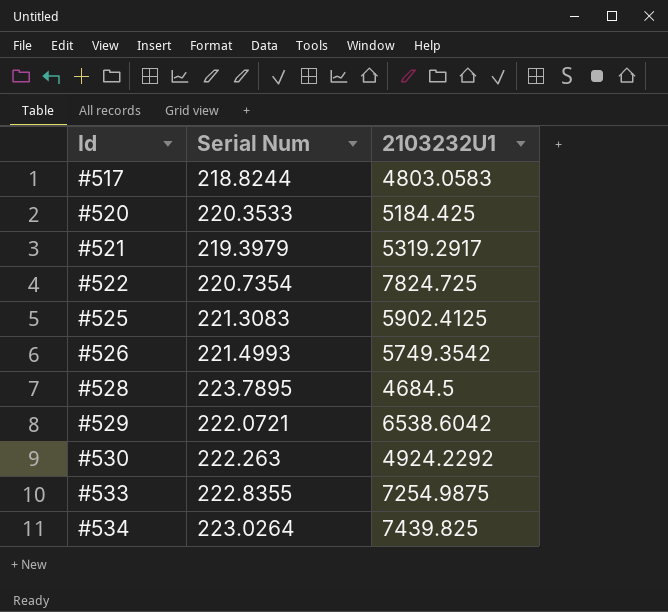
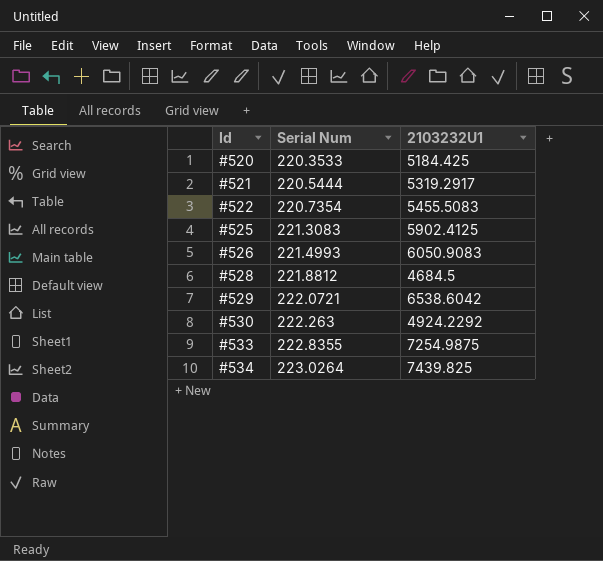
row #517: 218.8244 | 4803.0583 -> none
#521 | Serial Num: 219.3979 -> 220.5444
#522 | 2103232U1: 7824.725 -> 5455.5083
#526 | 2103232U1: 5749.3542 -> 6050.9083
#528 | Serial Num: 223.7895 -> 221.8812

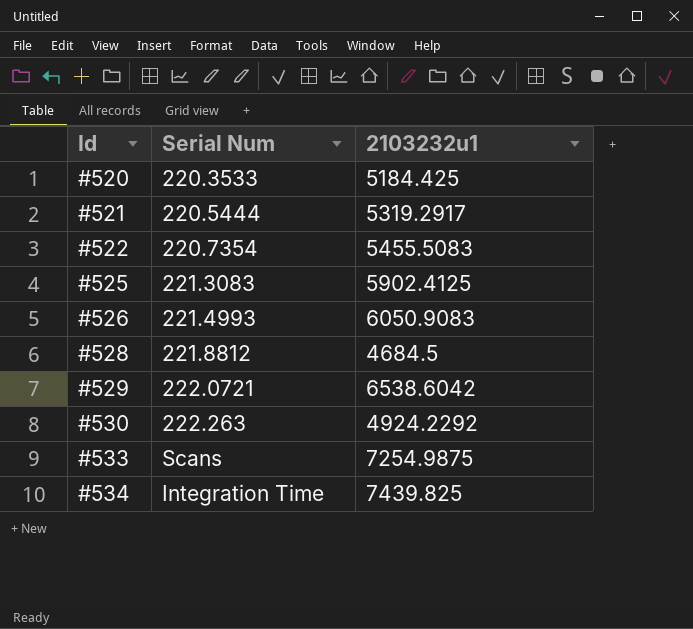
column name: 2103232U1 -> 2103232u1
#533 | Serial Num: 222.8355 -> Scans
#534 | Serial Num: 223.0264 -> Integration Time

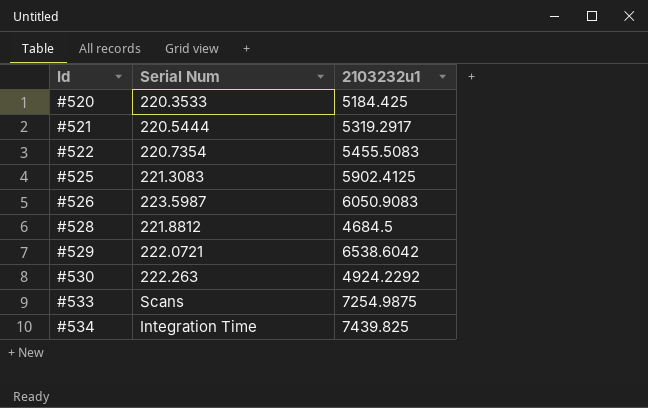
#526 | Serial Num: 221.4993 -> 223.5987

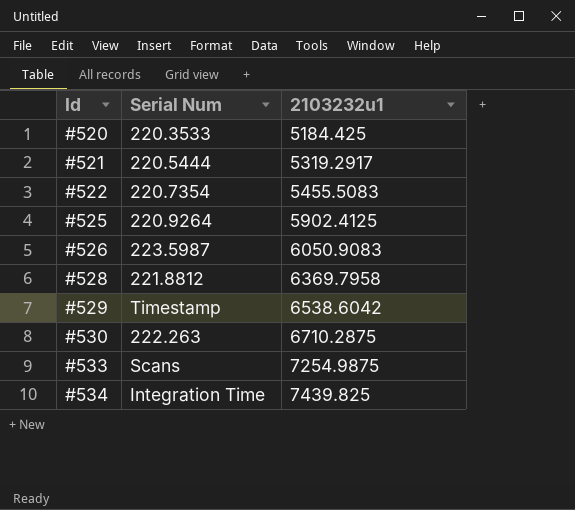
#525 | Serial Num: 221.3083 -> 220.9264
#528 | 2103232u1: 4684.5 -> 6369.7958
#529 | Serial Num: 222.0721 -> Timestamp
#530 | 2103232u1: 4924.2292 -> 6710.2875

